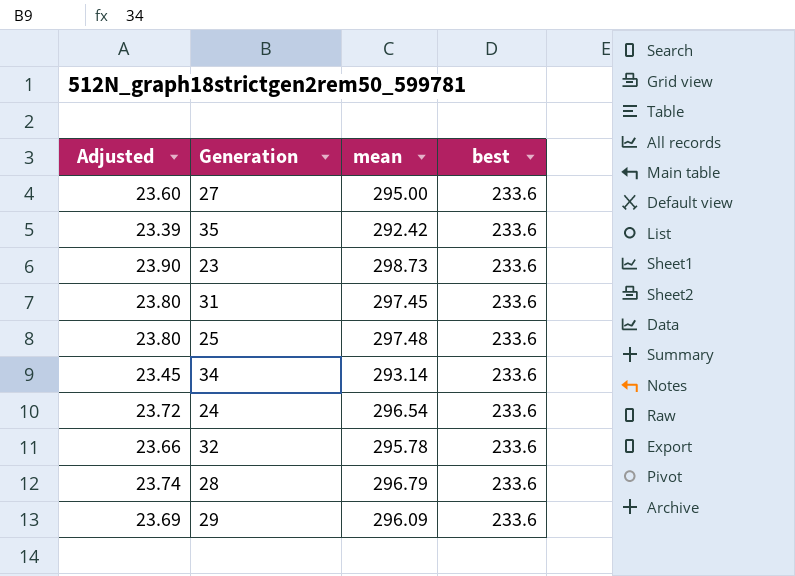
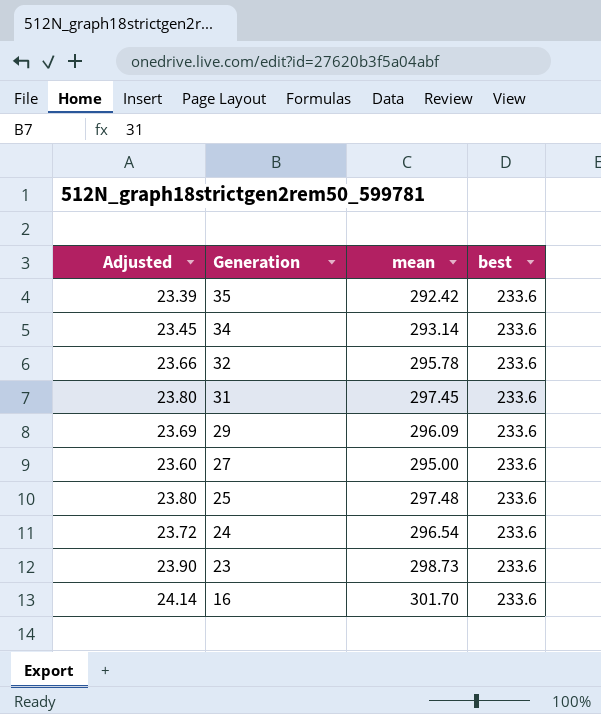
row order: none -> Generation descending
row 28: 23.74 | 296.79 | 233.6 -> none
row 16: none -> 24.14 | 301.70 | 233.6

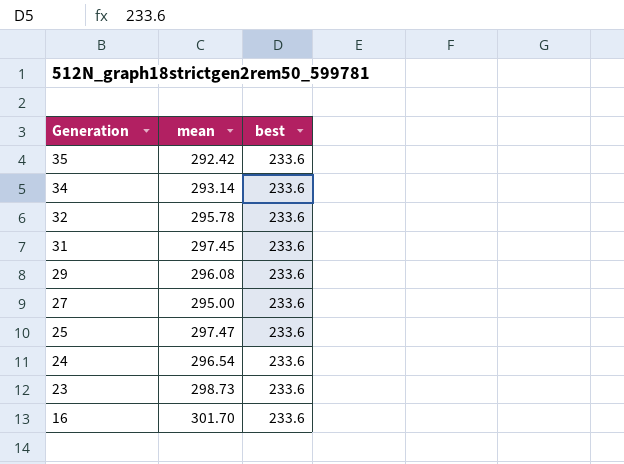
column Adjusted | formula: [mean] * 0.08 -> none
29 | mean: 296.09 -> 296.08
25 | mean: 297.48 -> 297.47

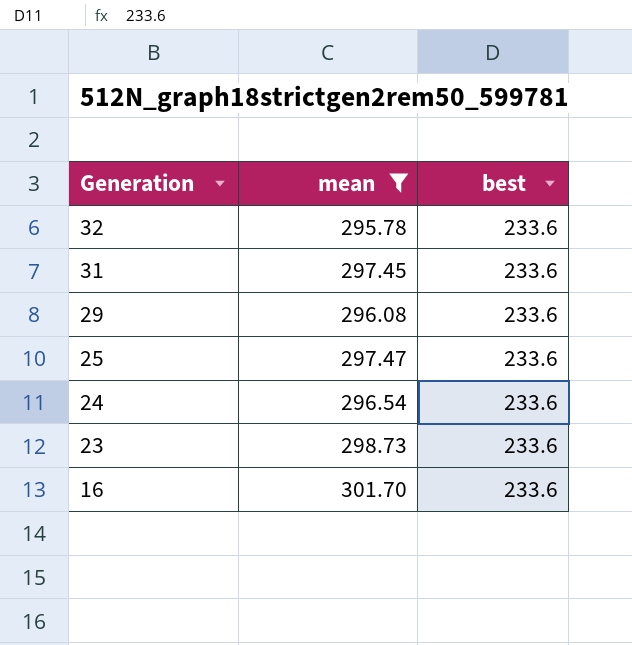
filter: none -> mean >= 295.78

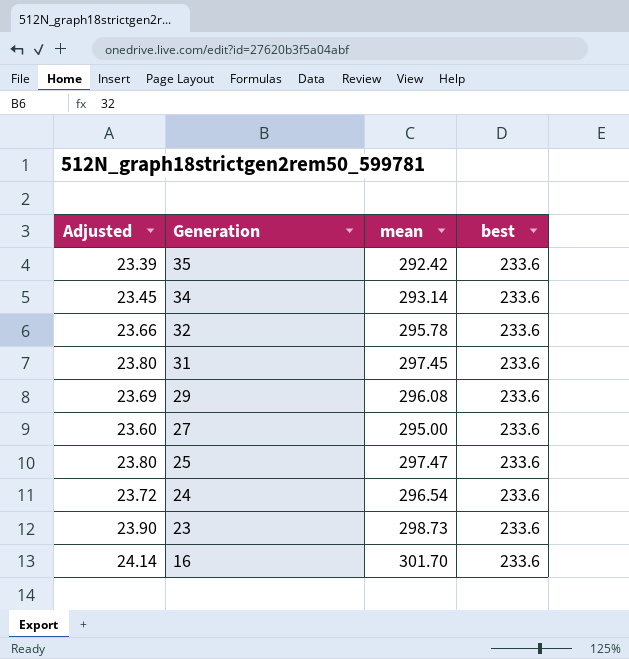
filter: mean >= 295.78 -> none
column Adjusted | formula: none -> [mean] * 0.08

